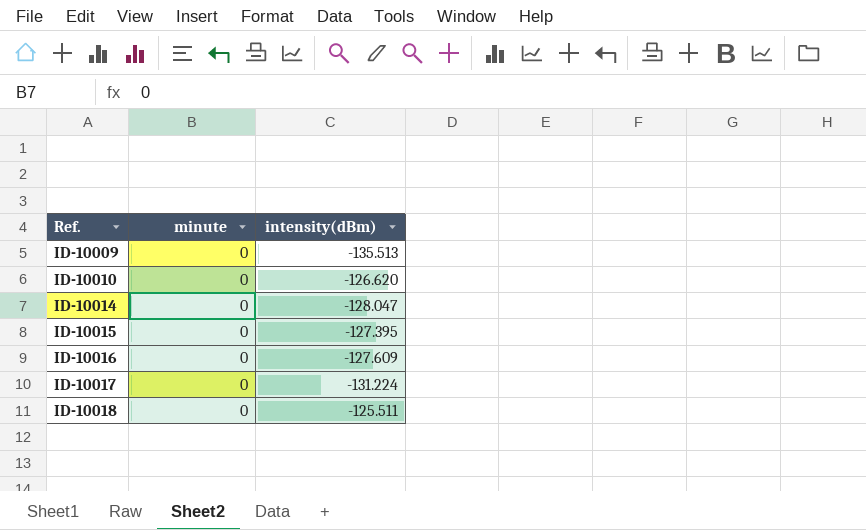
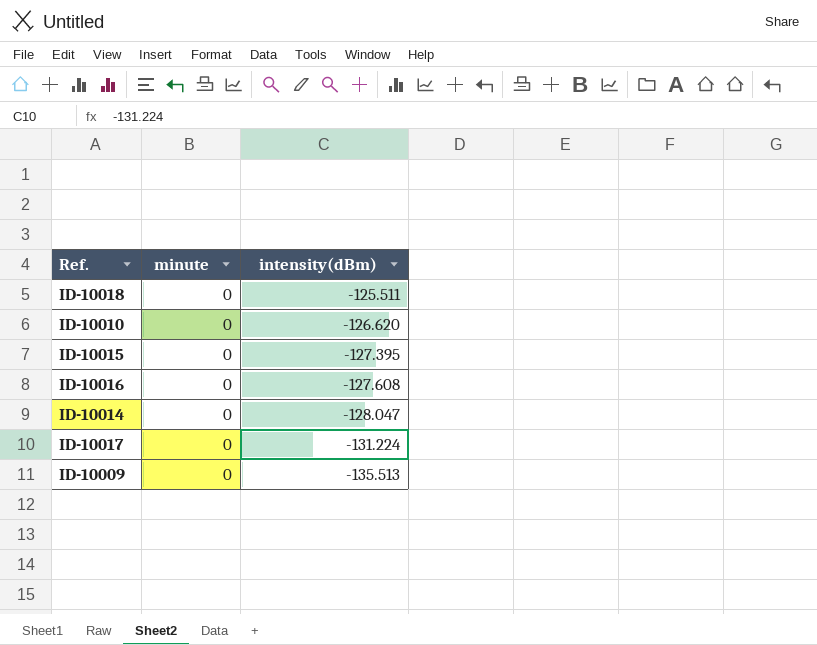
row order: Ref. ascending -> intensity(dBm) descending
ID-10016 | intensity(dBm): -127.609 -> -127.608

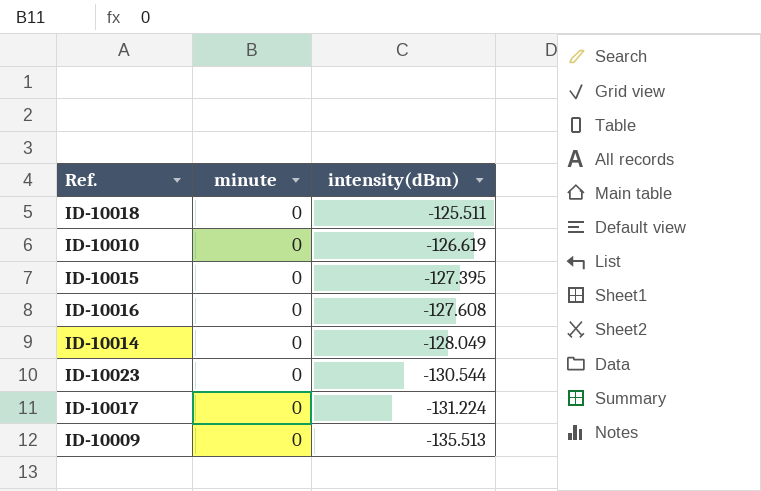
ID-10010 | intensity(dBm): -126.620 -> -126.619
ID-10014 | intensity(dBm): -128.047 -> -128.049
row ID-10023: none -> 0 | -130.544

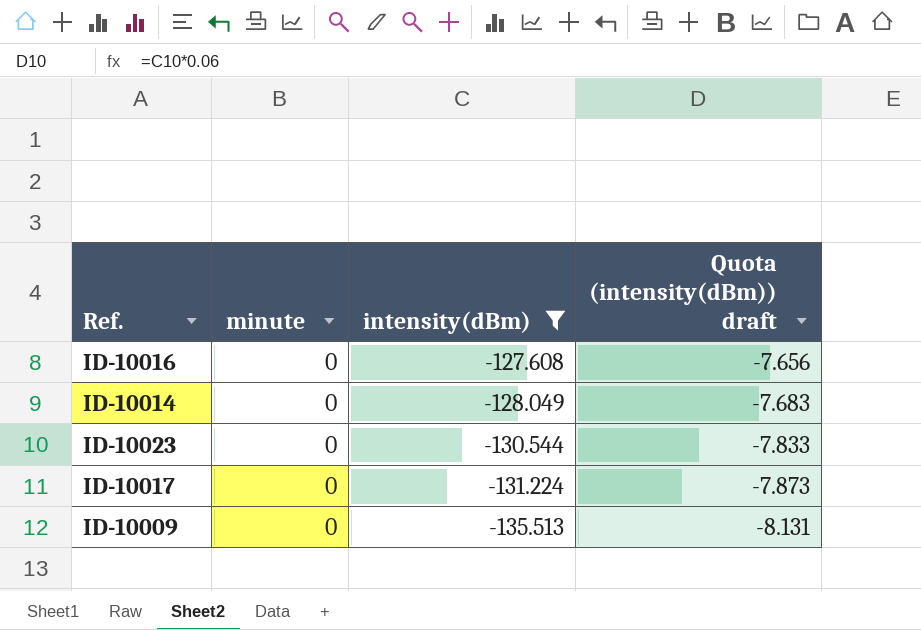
filter: none -> intensity(dBm) <= -127.608
column Quota (intensity(dBm)) draft | formula: none -> [intensity(dBm)] * 0.06

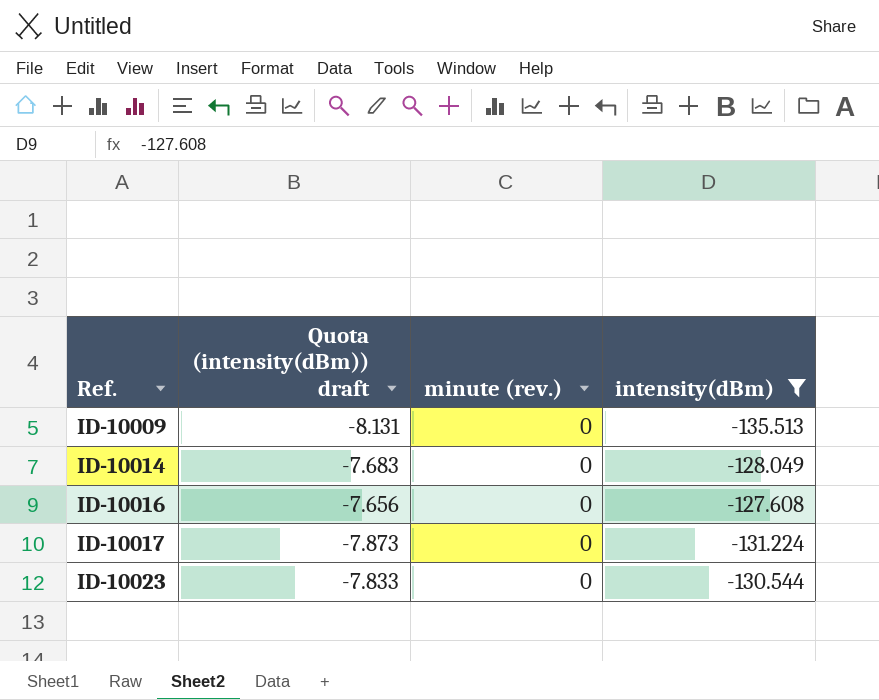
row order: intensity(dBm) descending -> Ref. ascending
column Quota (intensity(dBm)) draft | position: 4 -> 2
column name: minute -> minute (rev.)

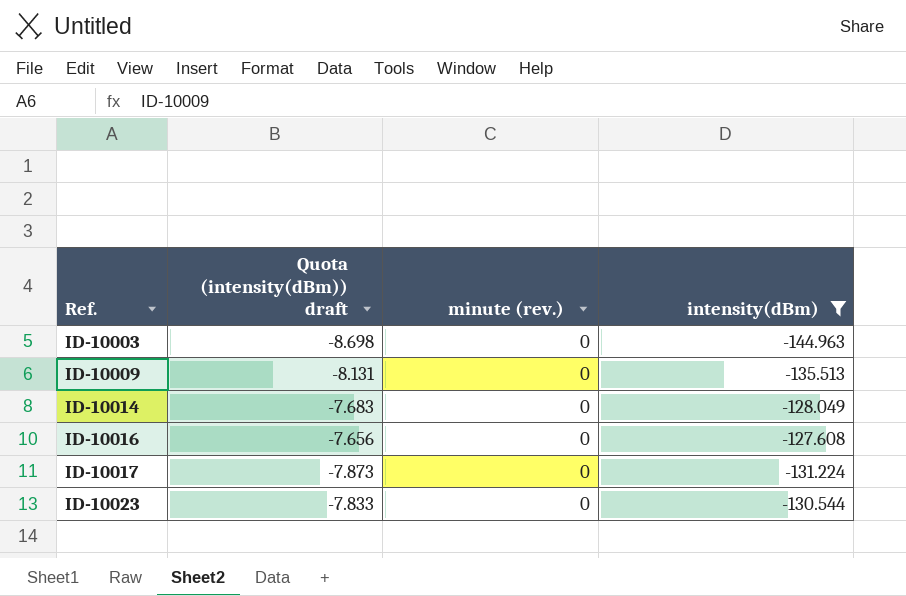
row ID-10003: none -> -8.698 | 0 | -144.963

